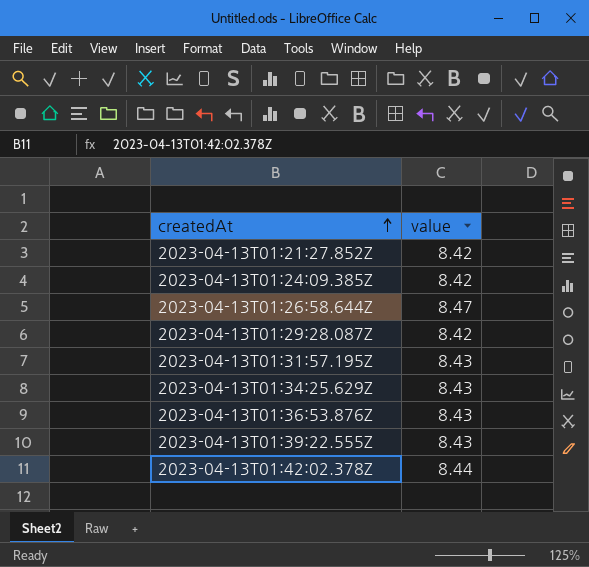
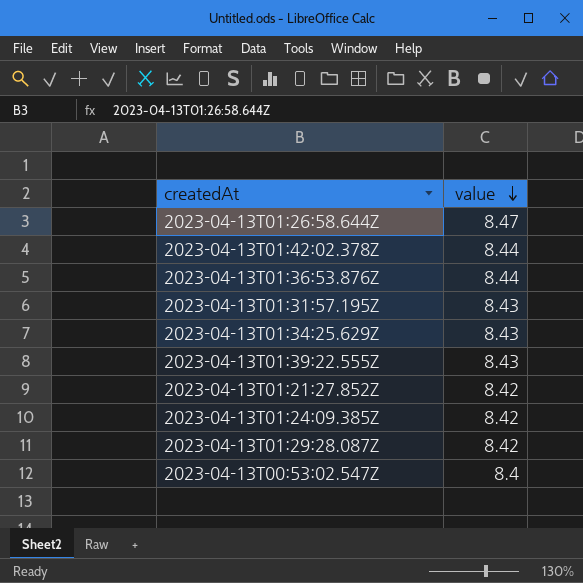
row order: createdAt ascending -> value descending
2023-04-13T01:36:53.876Z | value: 8.43 -> 8.44
row 2023-04-13T00:53:02.547Z: none -> 8.4

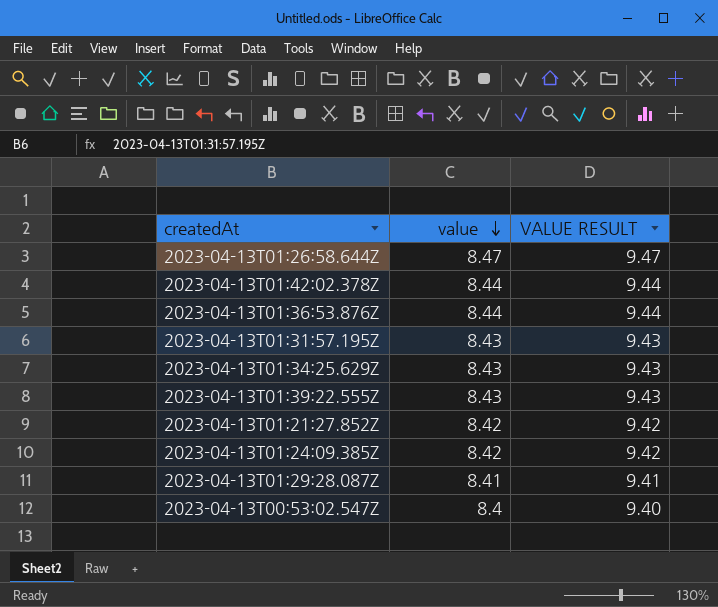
column VALUE RESULT | formula: none -> [value] + 1
2023-04-13T01:29:28.087Z | value: 8.42 -> 8.41

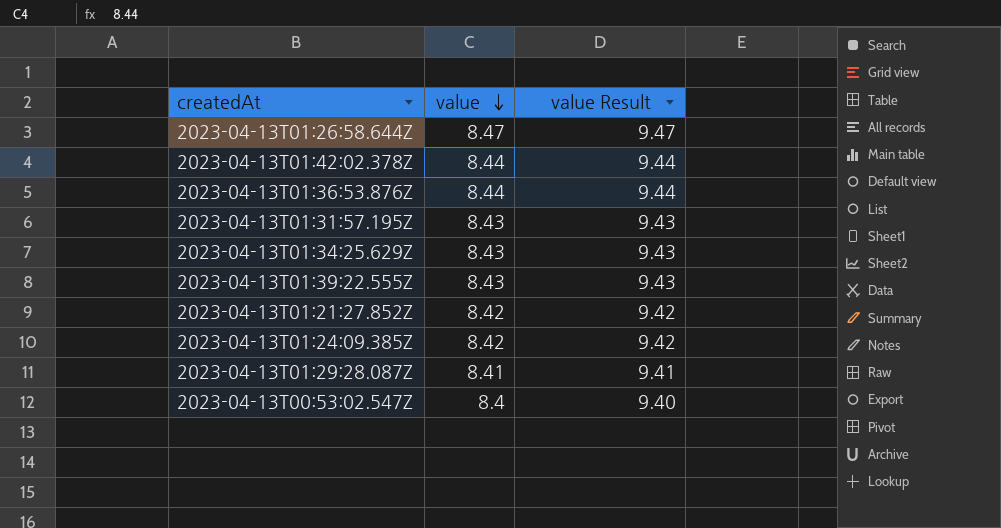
column name: VALUE RESULT -> value Result

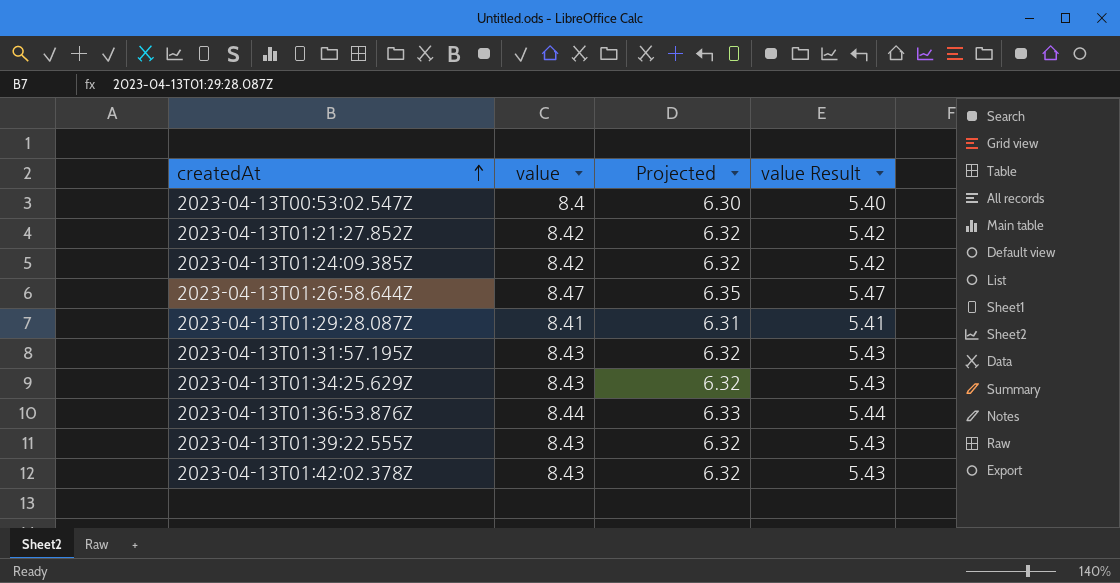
row order: value descending -> createdAt ascending
column Projected | formula: none -> [value] * 0.75
column value Result | formula: [value] + 1 -> [value] - 3
2023-04-13T01:42:02.378Z | value: 8.44 -> 8.43

